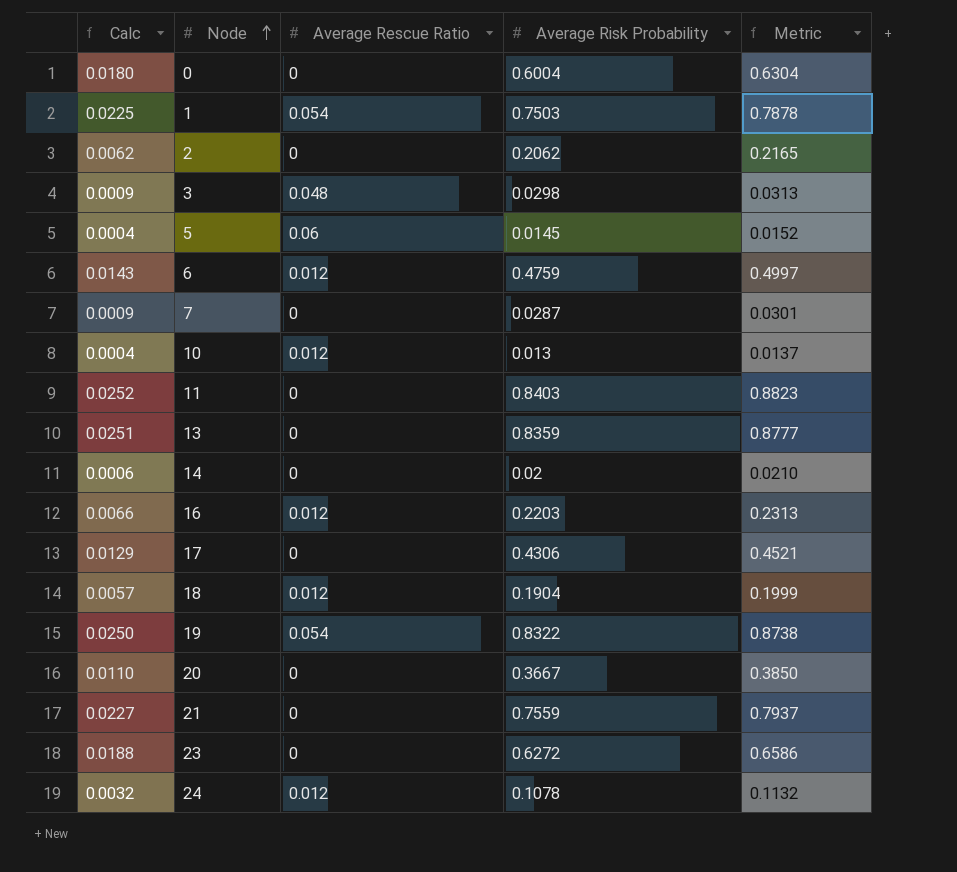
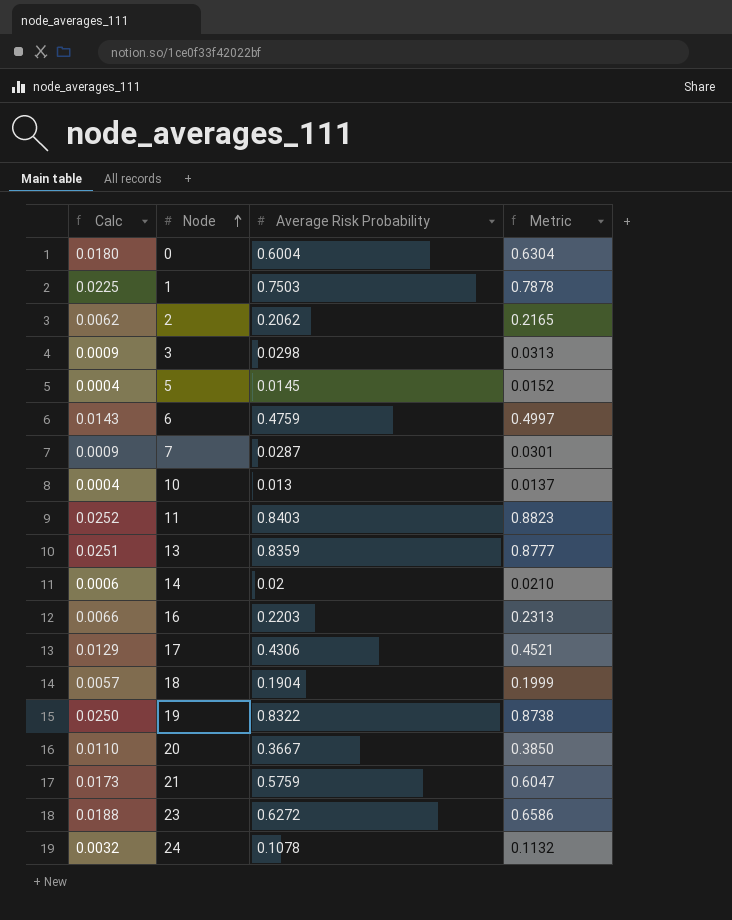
column Average Rescue Ratio | position: 3 -> none
21 | Calc: 0.0227 -> 0.0173
21 | Average Risk Probability: 0.7559 -> 0.5759
21 | Metric: 0.7937 -> 0.6047

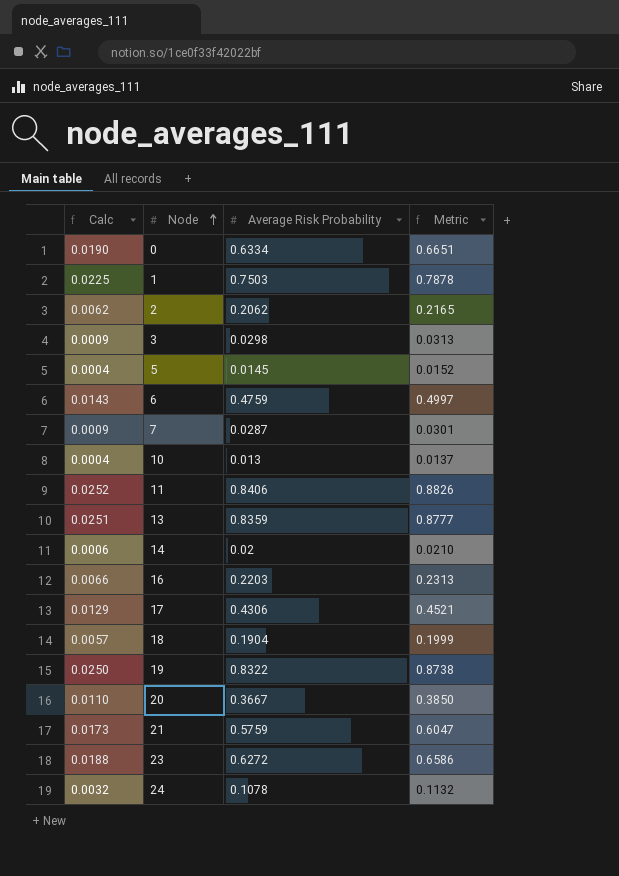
0 | Calc: 0.0180 -> 0.0190
0 | Average Risk Probability: 0.6004 -> 0.6334
0 | Metric: 0.6304 -> 0.6651
11 | Average Risk Probability: 0.8403 -> 0.8406
11 | Metric: 0.8823 -> 0.8826

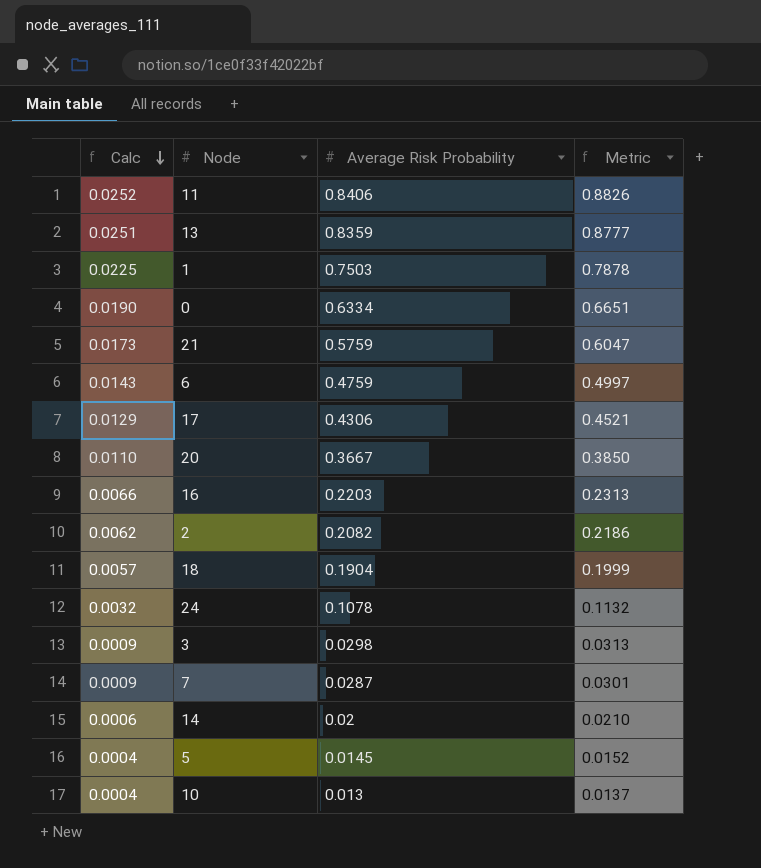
row order: Node ascending -> Calc descending
row 19: 0.0250 | 0.8322 | 0.8738 -> none
row 23: 0.0188 | 0.6272 | 0.6586 -> none
2 | Average Risk Probability: 0.2062 -> 0.2082
2 | Metric: 0.2165 -> 0.2186

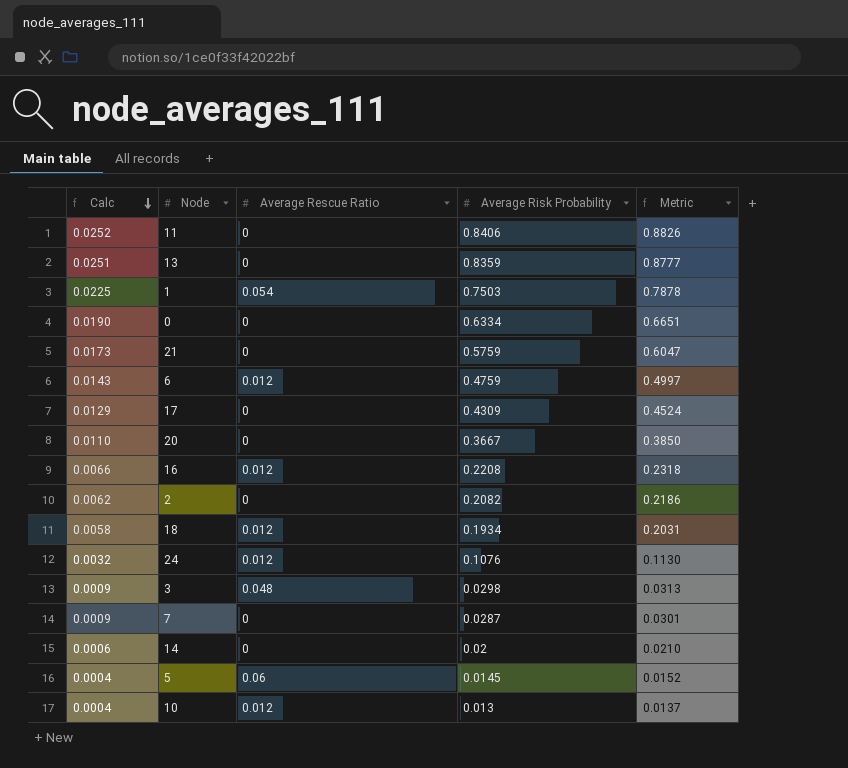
column Average Rescue Ratio | position: none -> 3
17 | Average Risk Probability: 0.4306 -> 0.4309
17 | Metric: 0.4521 -> 0.4524
16 | Average Risk Probability: 0.2203 -> 0.2208
16 | Metric: 0.2313 -> 0.2318
18 | Calc: 0.0057 -> 0.0058
18 | Average Risk Probability: 0.1904 -> 0.1934
18 | Metric: 0.1999 -> 0.2031
24 | Average Risk Probability: 0.1078 -> 0.1076
24 | Metric: 0.1132 -> 0.1130

